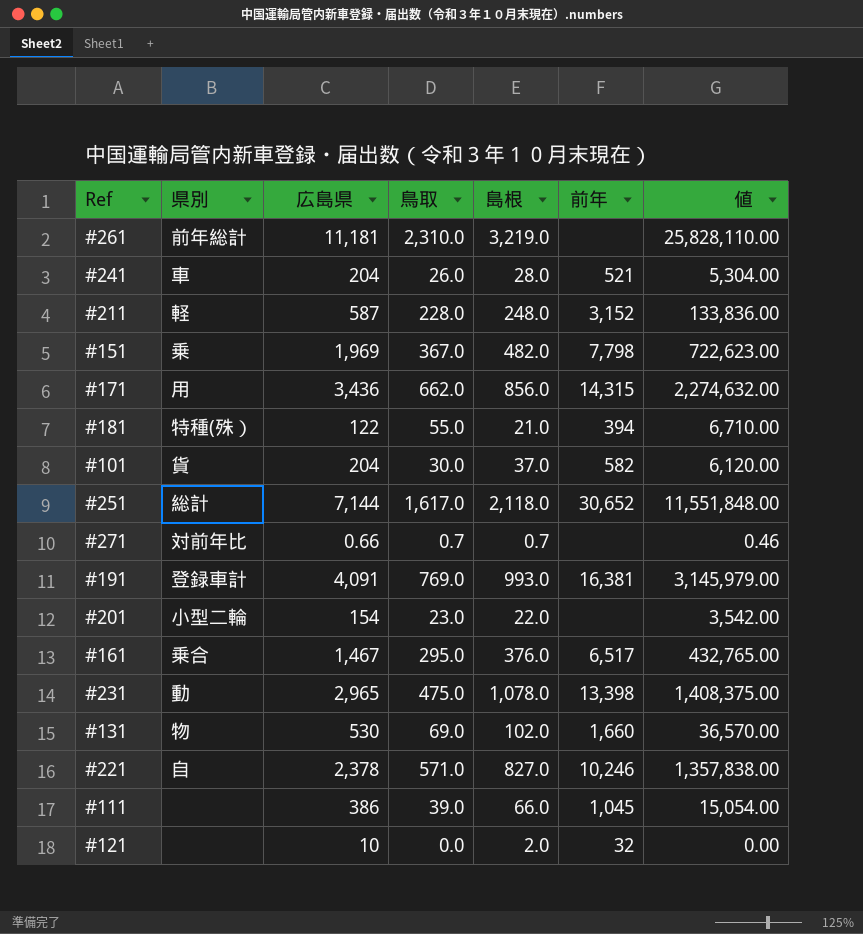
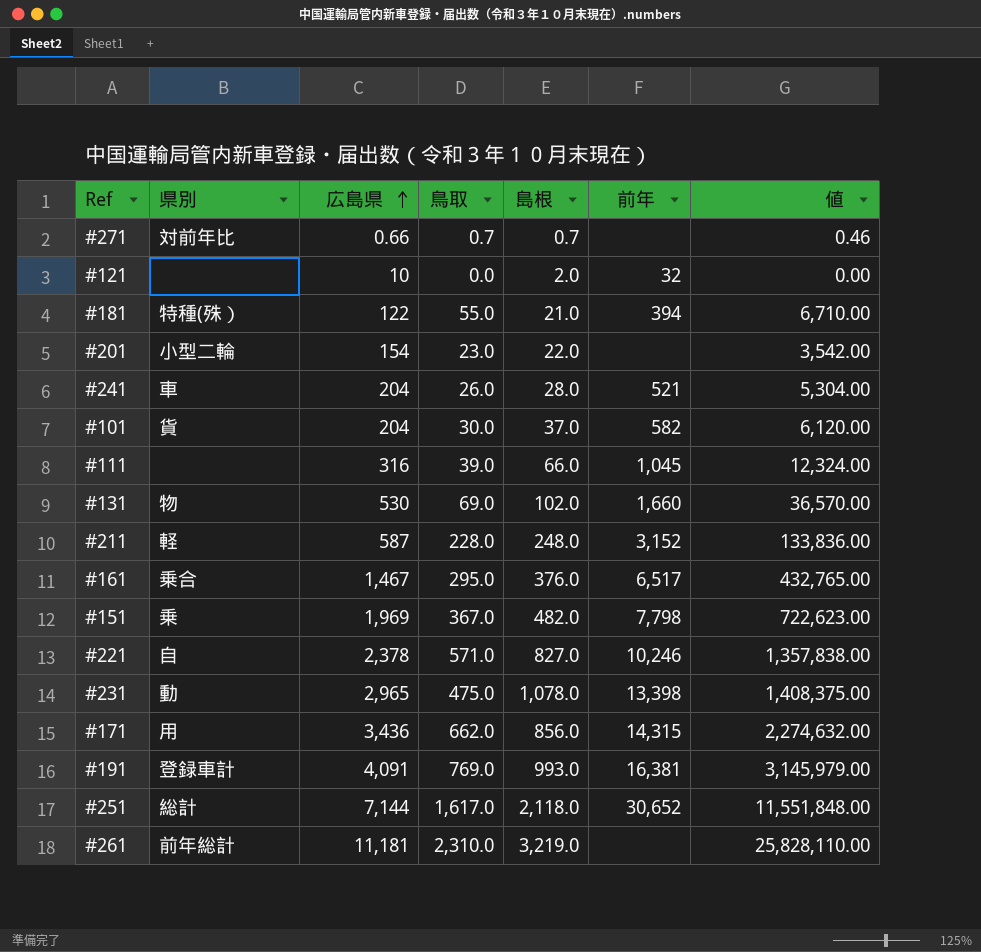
row order: none -> 広島県 ascending
#111 | 広島県: 386 -> 316
#111 | 値: 15,054.00 -> 12,324.00

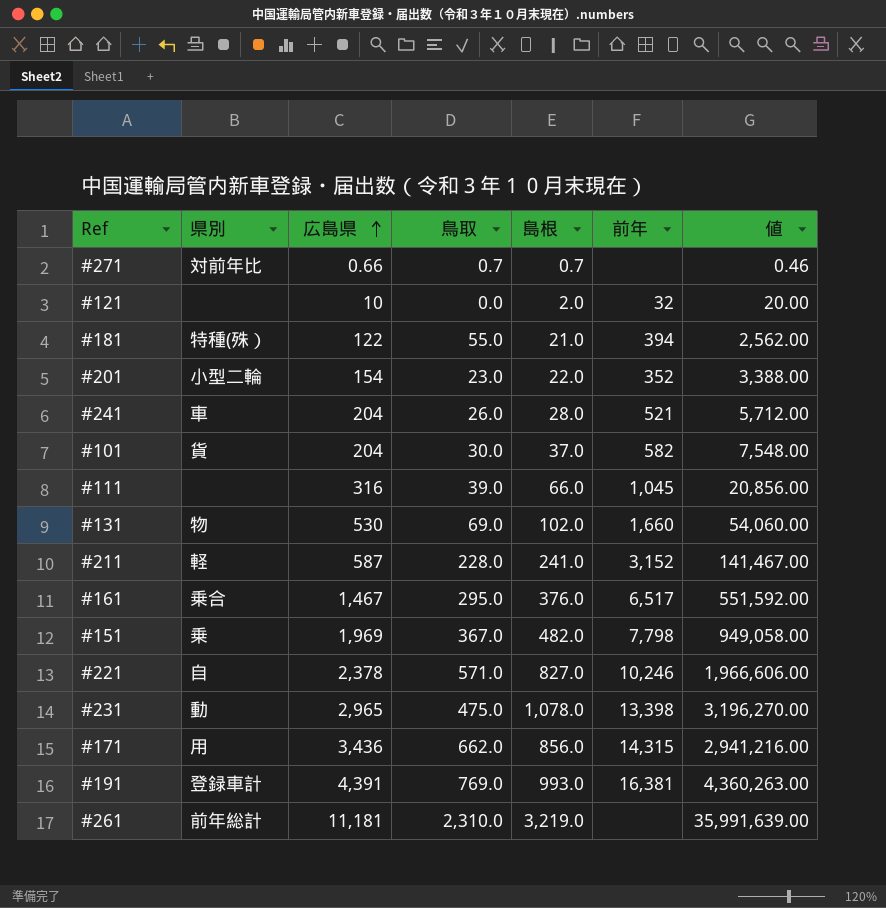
column 値 | formula: [広島県] * [鳥取] -> [広島県] * [島根]
row #251: 総計 | 7,144 | 1,617.0 | 2,118.0 | 30,652 | 11,551,848.00 -> none
#201 | 前年: none -> 352
#211 | 島根: 248.0 -> 241.0
#191 | 広島県: 4,091 -> 4,391

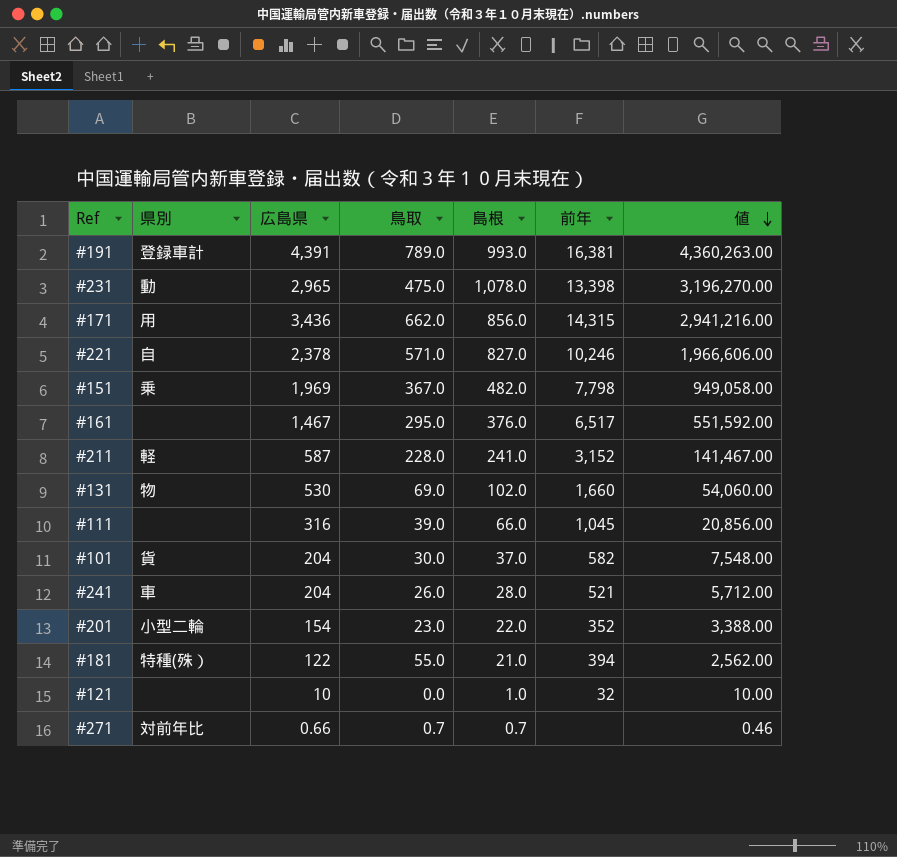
row order: 広島県 ascending -> 値 descending
row #261: 前年総計 | 11,181 | 2,310.0 | 3,219.0 | none | 35,991,639.00 -> none
#191 | 鳥取: 769.0 -> 789.0
#161 | 県別: 乗合 -> none
#121 | 島根: 2.0 -> 1.0
#121 | 値: 20.00 -> 10.00

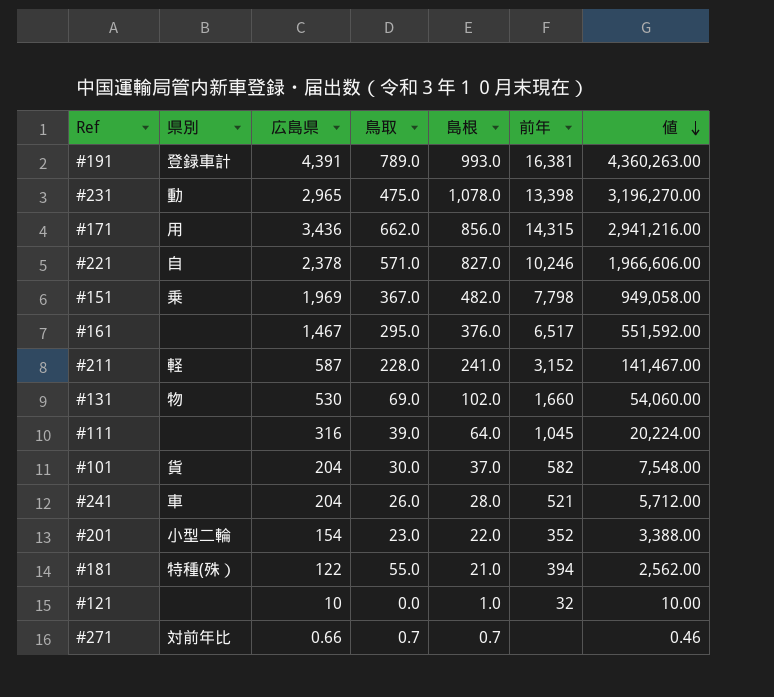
#111 | 島根: 66.0 -> 64.0
#111 | 値: 20,856.00 -> 20,224.00

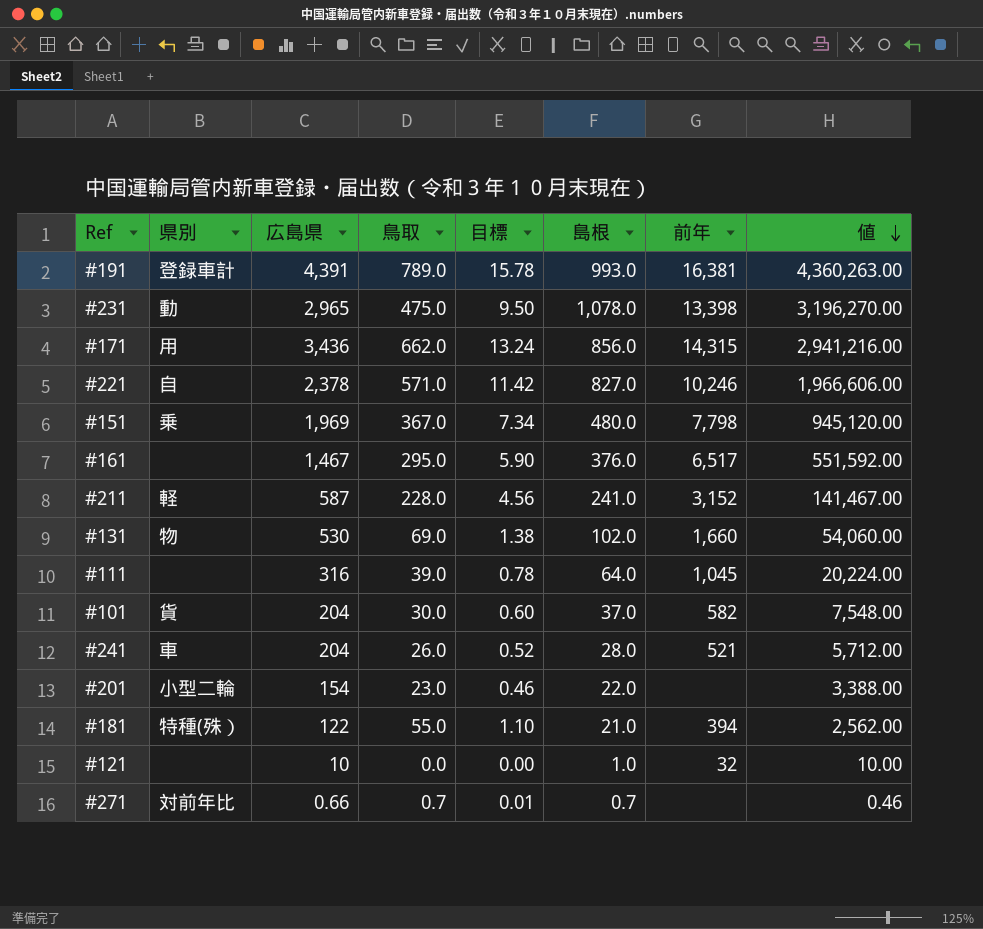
column 目標 | formula: none -> [鳥取] * 0.02
#151 | 島根: 482.0 -> 480.0
#151 | 値: 949,058.00 -> 945,120.00
#201 | 前年: 352 -> none

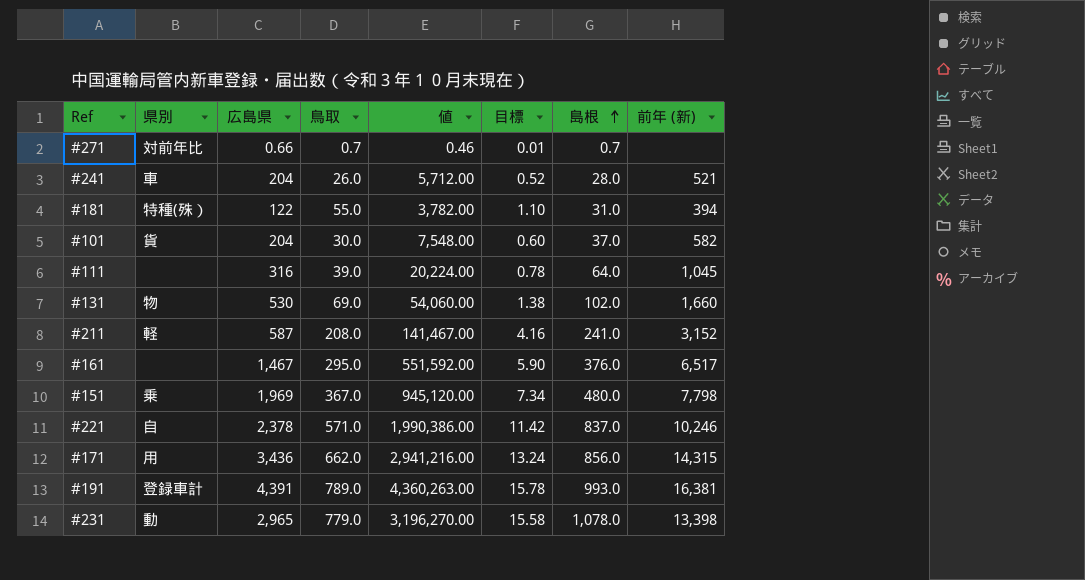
row order: 値 descending -> 島根 ascending
column 値 | position: 8 -> 5
column name: 前年 -> 前年 (新)
row #201: 小型二輪 | 154 | 23.0 | 0.46 | 22.0 | none | 3,388.00 -> none
row #121: none | 10 | 0.0 | 0.00 | 1.0 | 32 | 10.00 -> none
#181 | 値: 2,562.00 -> 3,782.00
#181 | 島根: 21.0 -> 31.0
#211 | 鳥取: 228.0 -> 208.0
#211 | 目標: 4.56 -> 4.16
#221 | 値: 1,966,606.00 -> 1,990,386.00
#221 | 島根: 827.0 -> 837.0
#231 | 鳥取: 475.0 -> 779.0
#231 | 目標: 9.50 -> 15.58

